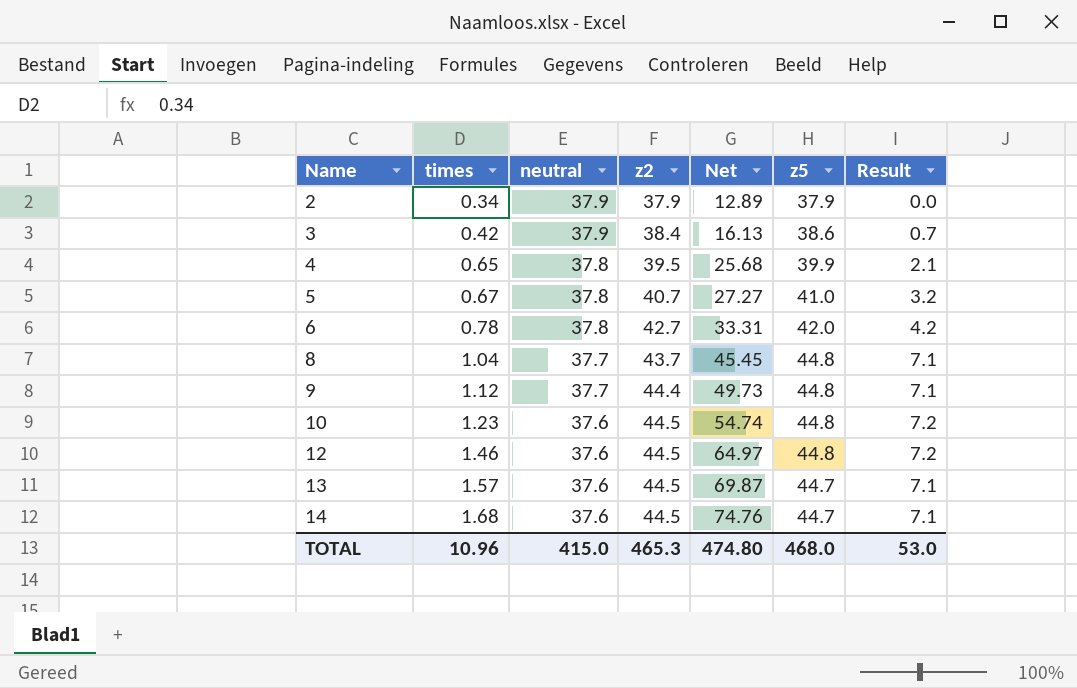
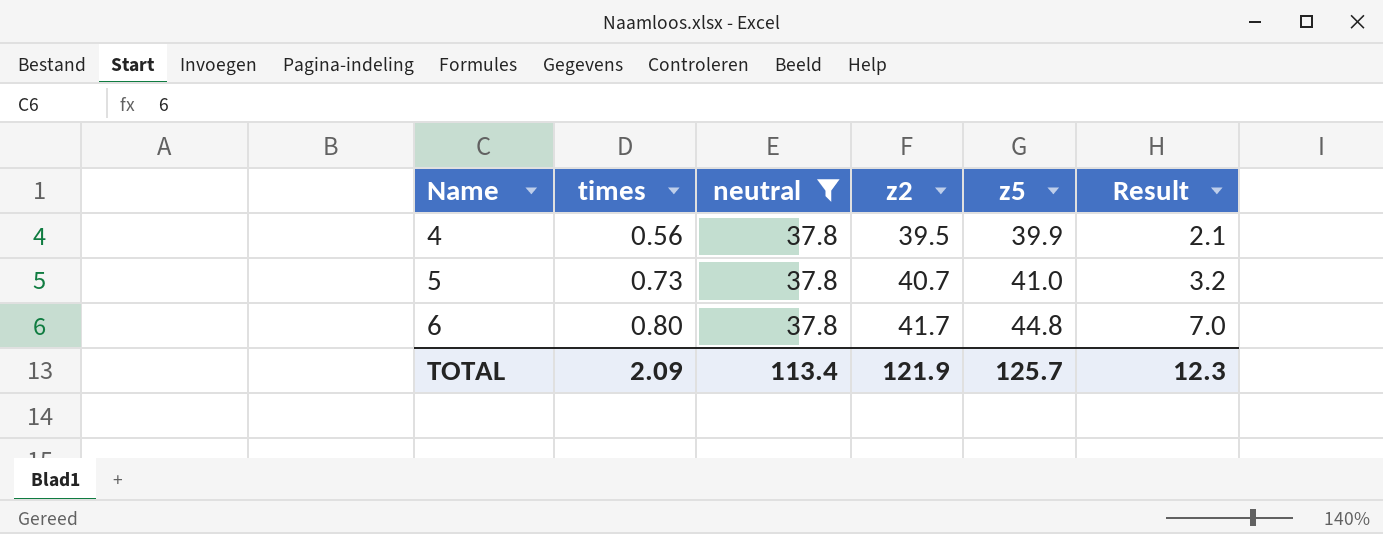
filter: none -> neutral = 37.8
column Net | formula: [times] * [z2] -> none
4 | times: 0.65 -> 0.56
5 | times: 0.67 -> 0.73
6 | times: 0.78 -> 0.80
6 | z2: 42.7 -> 41.7
6 | z5: 42.0 -> 44.8
6 | Result: 4.2 -> 7.0
TOTAL | times: 10.96 -> 2.09
TOTAL | neutral: 415.0 -> 113.4
TOTAL | z2: 465.3 -> 121.9
TOTAL | z5: 468.0 -> 125.7
TOTAL | Result: 53.0 -> 12.3

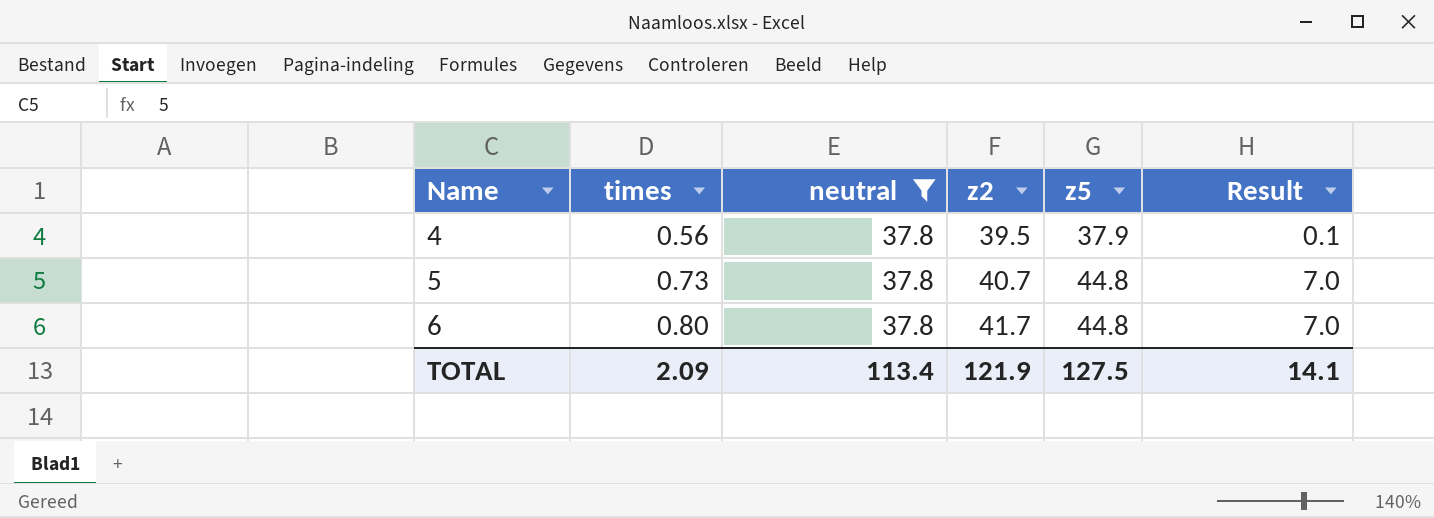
4 | z5: 39.9 -> 37.9
4 | Result: 2.1 -> 0.1
5 | z5: 41.0 -> 44.8
5 | Result: 3.2 -> 7.0
TOTAL | z5: 125.7 -> 127.5
TOTAL | Result: 12.3 -> 14.1

